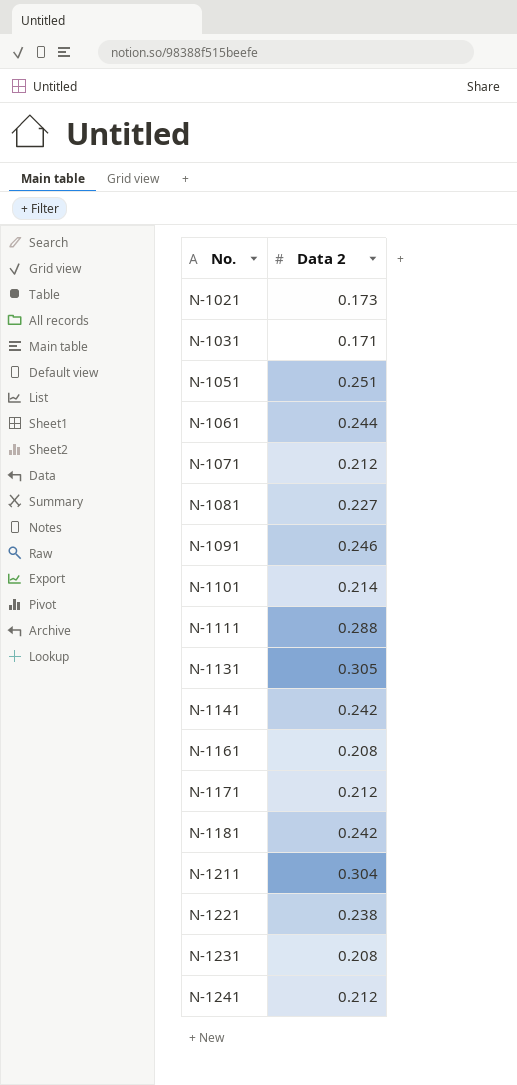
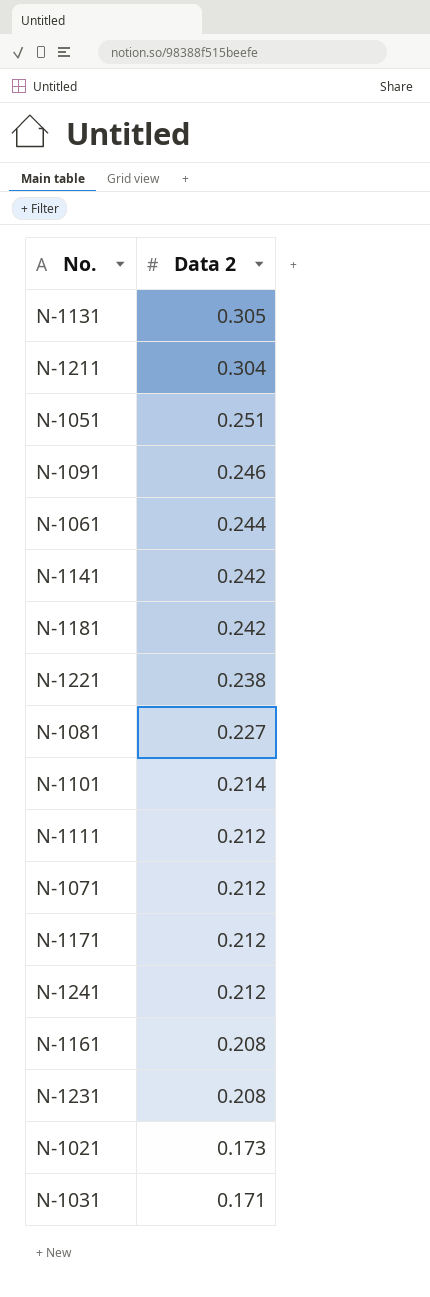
row order: No. ascending -> Data 2 descending
N-1111 | Data 2: 0.288 -> 0.212

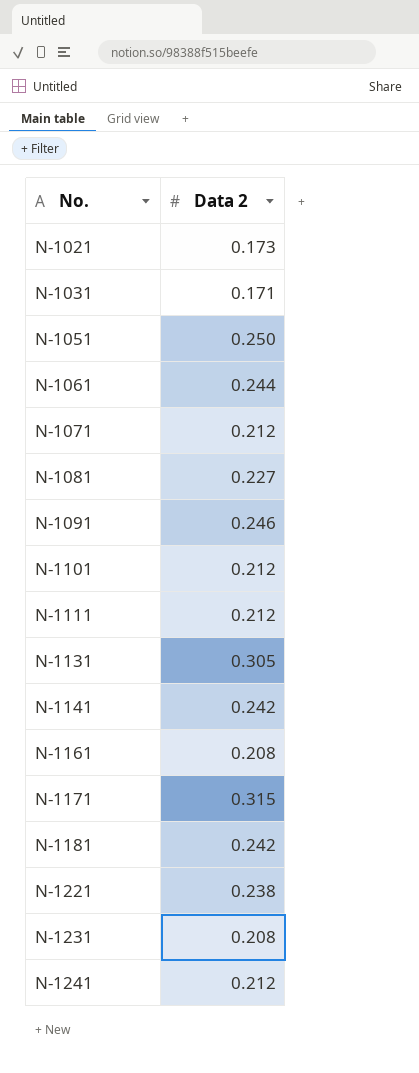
row order: Data 2 descending -> No. ascending
row N-1211: 0.304 -> none
N-1051 | Data 2: 0.251 -> 0.250
N-1101 | Data 2: 0.214 -> 0.212
N-1171 | Data 2: 0.212 -> 0.315

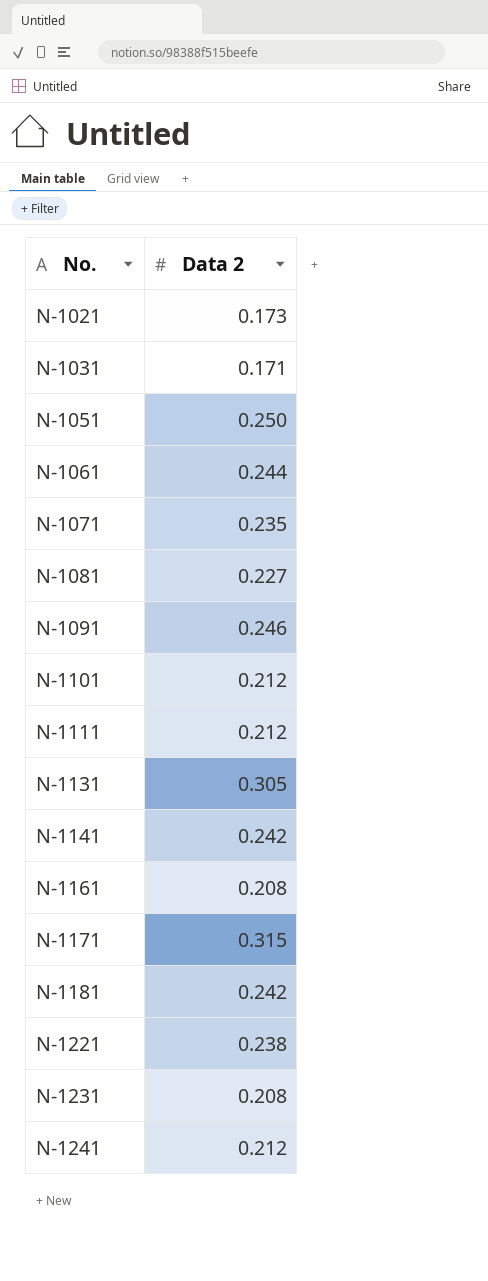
N-1071 | Data 2: 0.212 -> 0.235

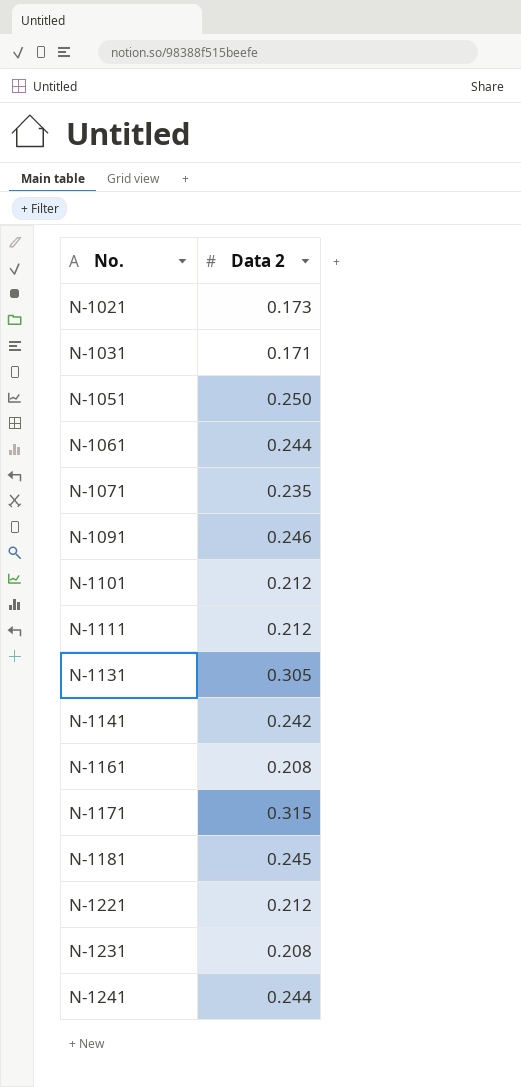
row N-1081: 0.227 -> none
N-1181 | Data 2: 0.242 -> 0.245
N-1221 | Data 2: 0.238 -> 0.212
N-1241 | Data 2: 0.212 -> 0.244

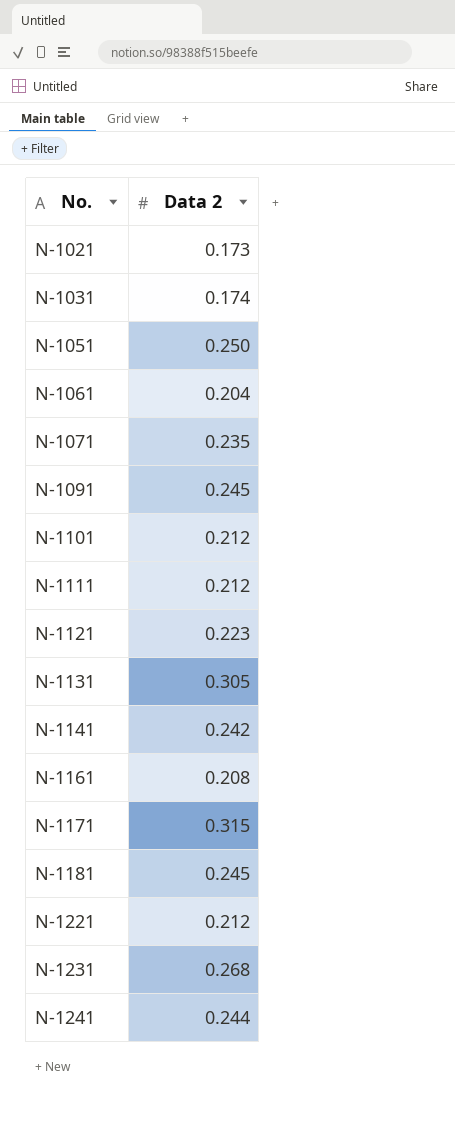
N-1031 | Data 2: 0.171 -> 0.174
N-1061 | Data 2: 0.244 -> 0.204
N-1091 | Data 2: 0.246 -> 0.245
row N-1121: none -> 0.223
N-1231 | Data 2: 0.208 -> 0.268

